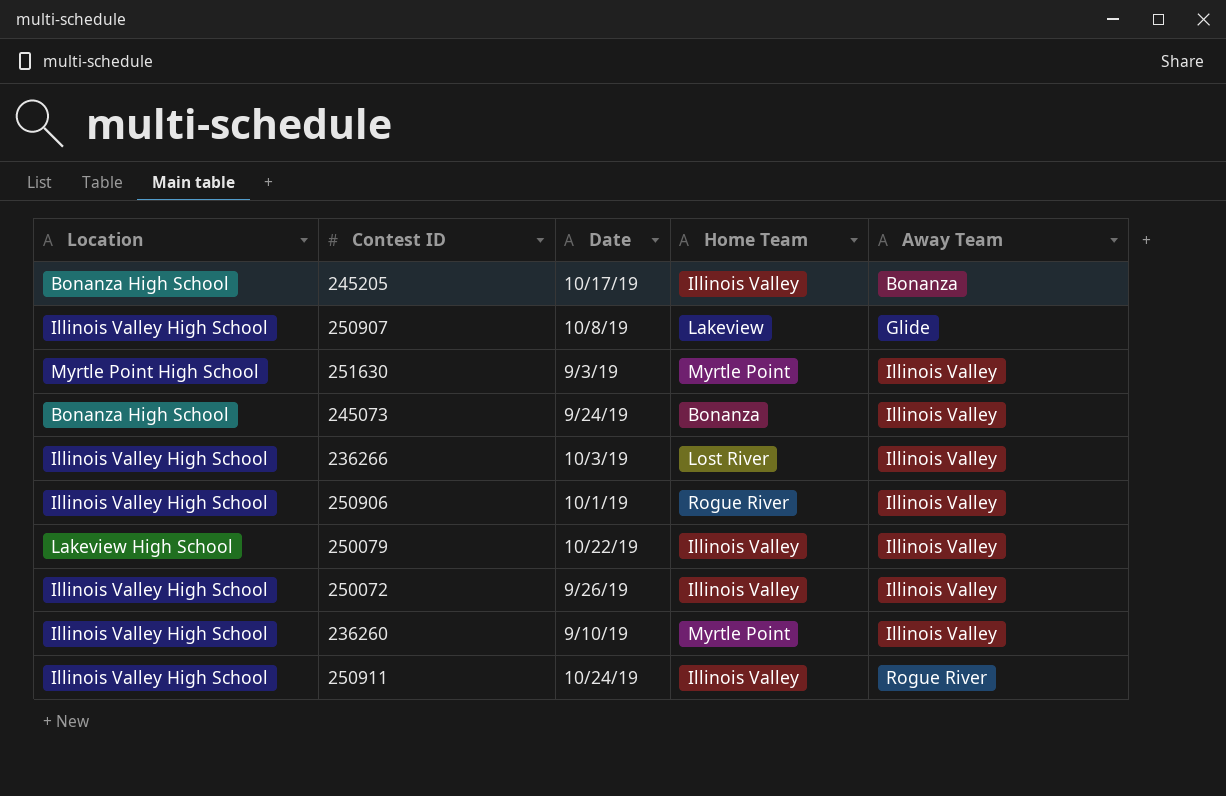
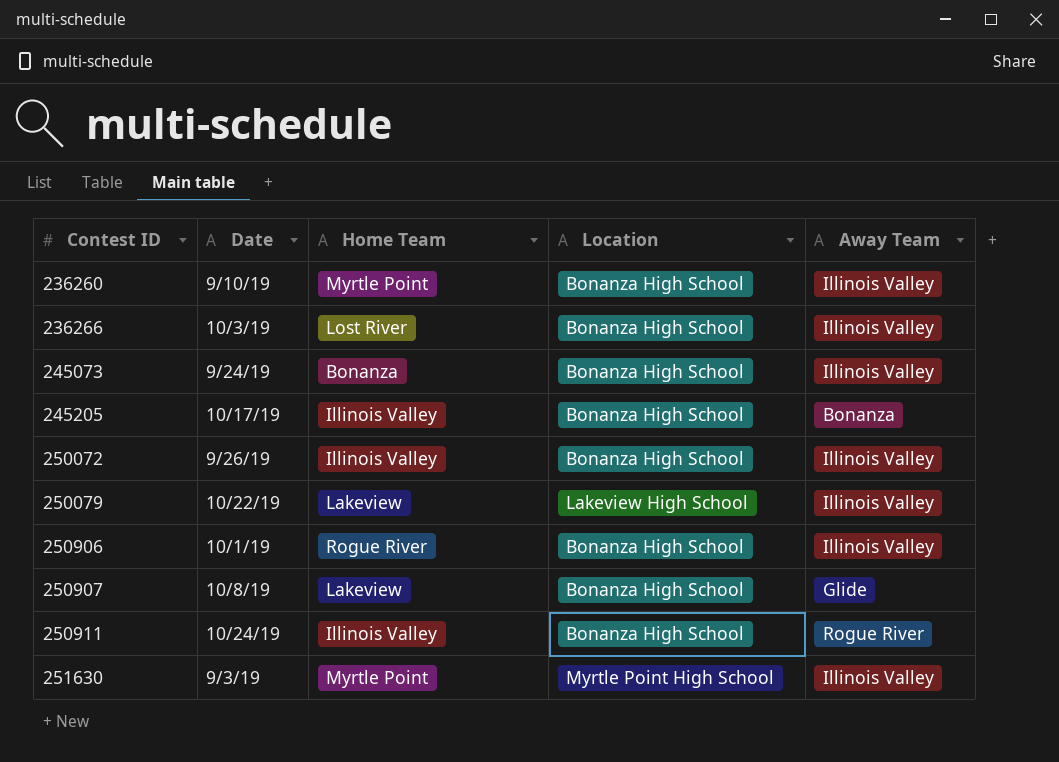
row order: Away Team ascending -> Contest ID ascending
column Location | position: 1 -> 4
236260 | Location: Illinois Valley High School -> Bonanza High School
236266 | Location: Illinois Valley High School -> Bonanza High School
250072 | Location: Illinois Valley High School -> Bonanza High School
250079 | Home Team: Illinois Valley -> Lakeview
250906 | Location: Illinois Valley High School -> Bonanza High School
250907 | Location: Illinois Valley High School -> Bonanza High School
250911 | Location: Illinois Valley High School -> Bonanza High School

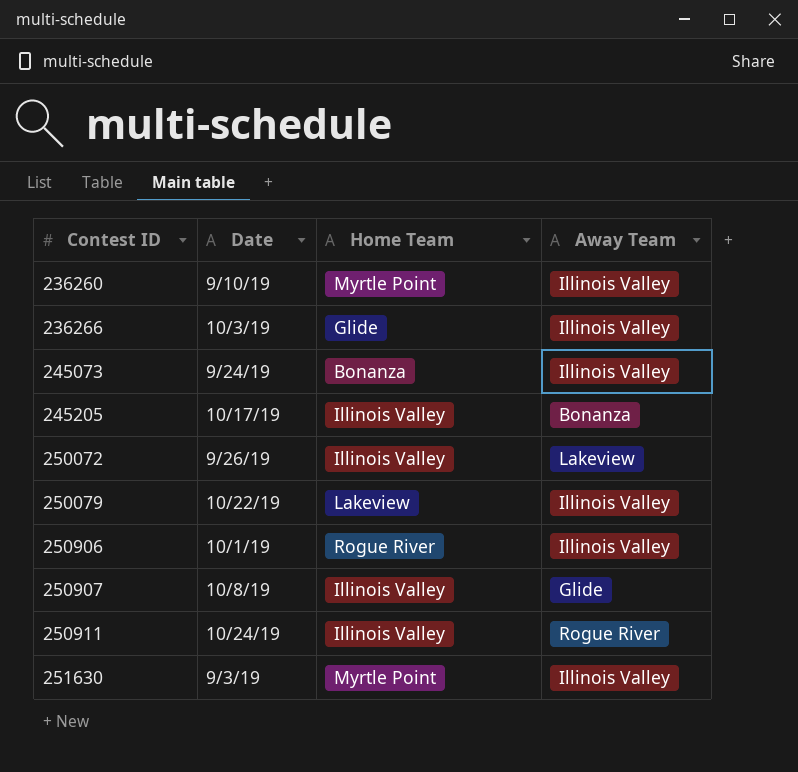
column Location | position: 4 -> none
236266 | Home Team: Lost River -> Glide
250072 | Away Team: Illinois Valley -> Lakeview
250907 | Home Team: Lakeview -> Illinois Valley

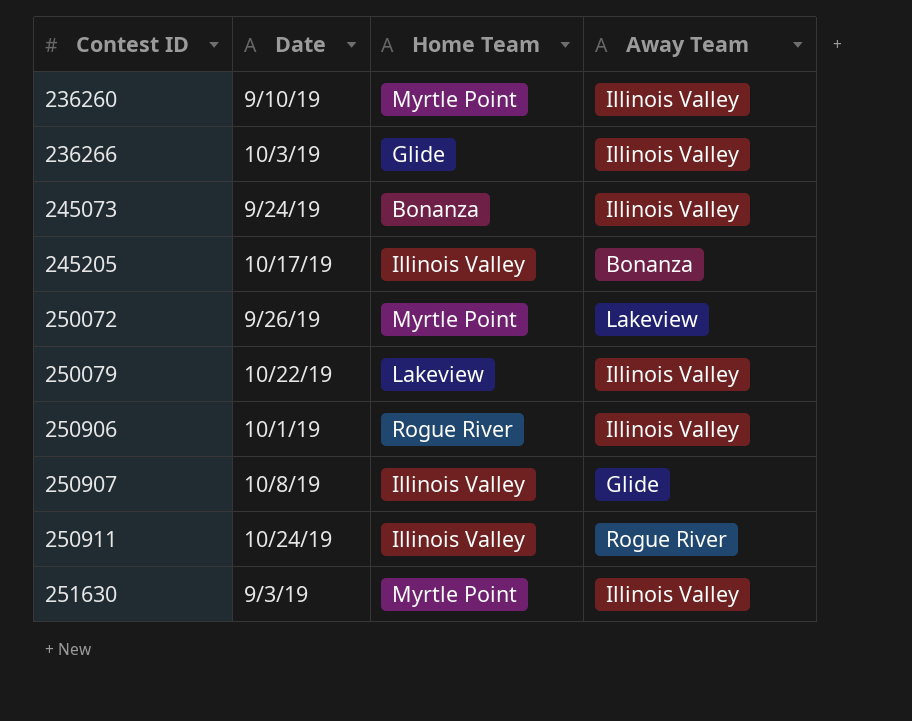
250072 | Home Team: Illinois Valley -> Myrtle Point

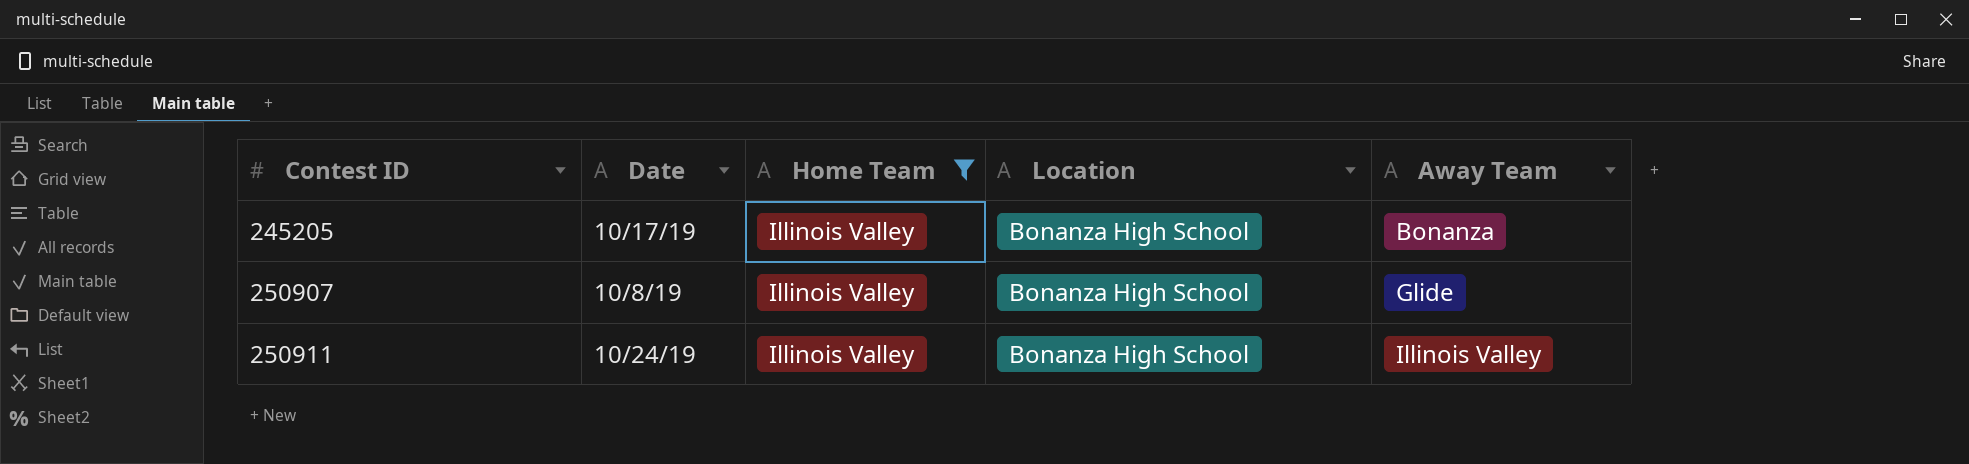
filter: none -> Home Team = Illinois Valley
column Location | position: none -> 4
250911 | Away Team: Rogue River -> Illinois Valley

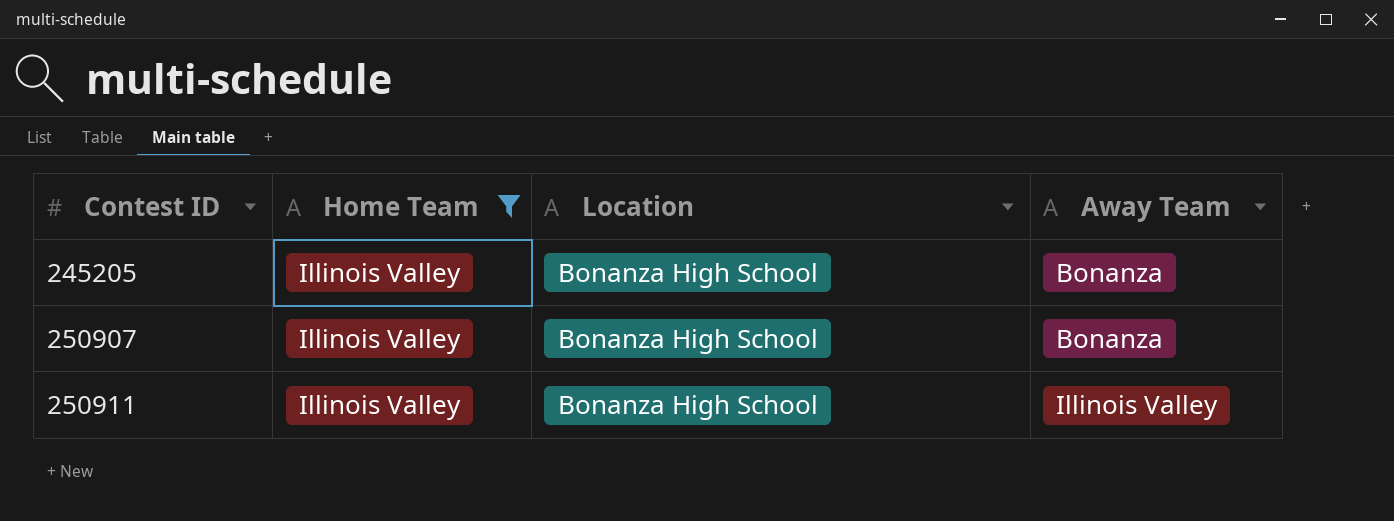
column Date | position: 2 -> none
250907 | Away Team: Glide -> Bonanza

